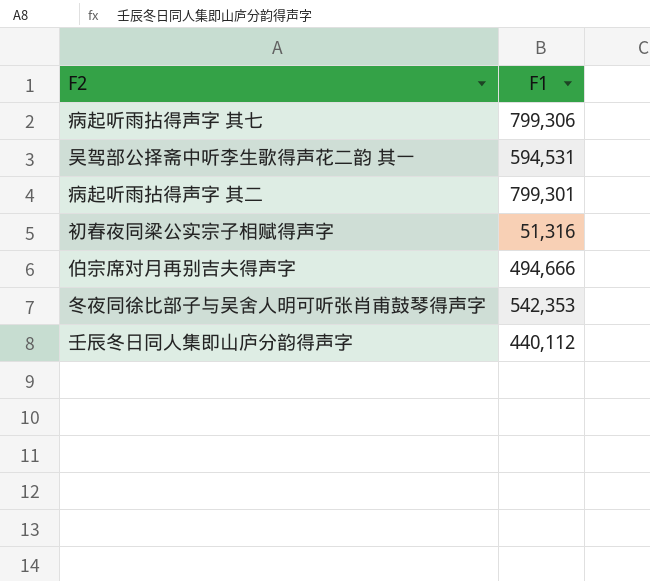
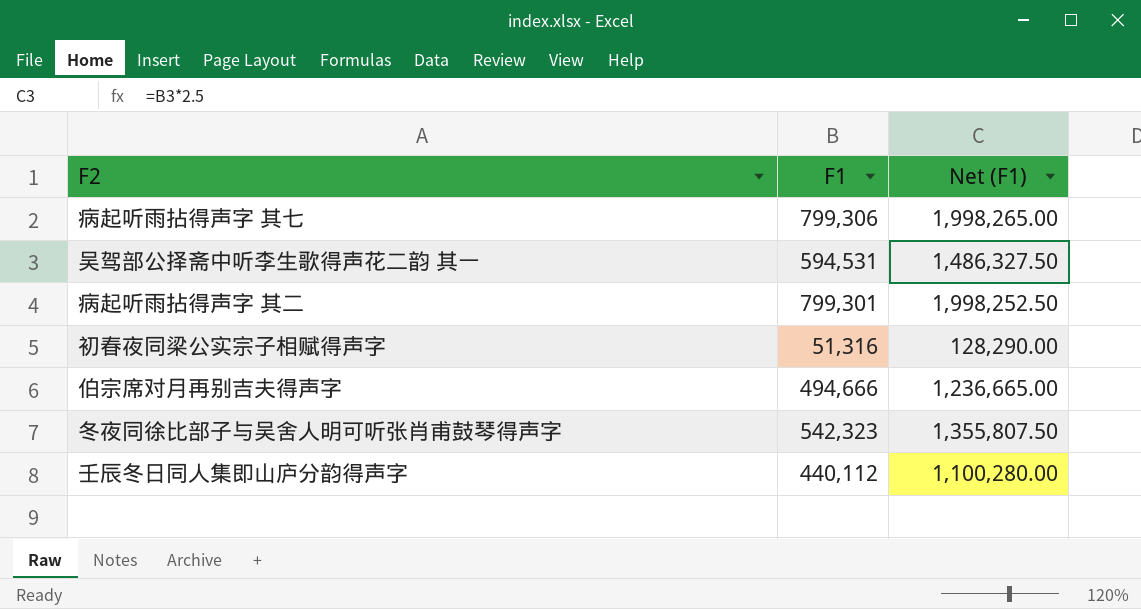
column Net (F1) | formula: none -> [F1] * 2.5
冬夜同徐比部子与吴舍人明可听张肖甫鼓琴得声字 | F1: 542,353 -> 542,323

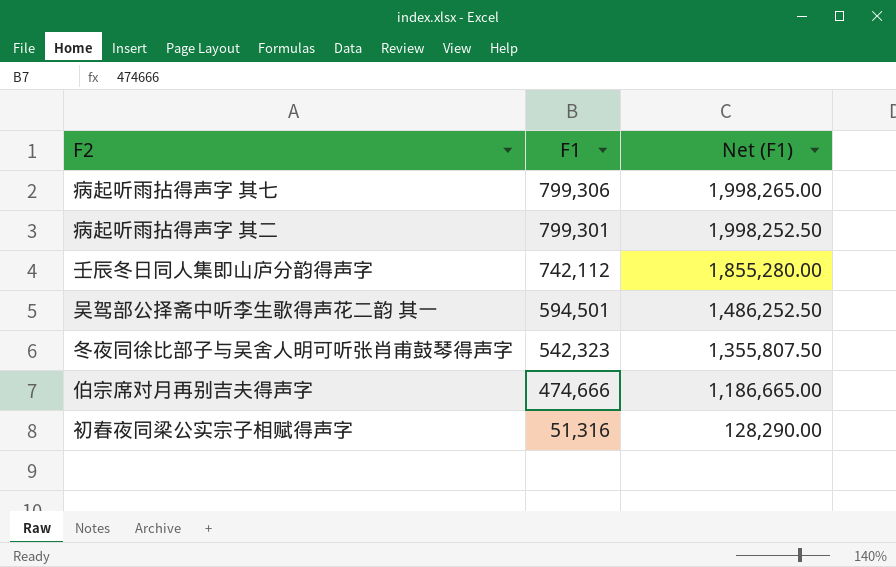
row order: none -> F1 descending
壬辰冬日同人集即山庐分韵得声字 | F1: 440,112 -> 742,112
壬辰冬日同人集即山庐分韵得声字 | Net (F1): 1,100,280.00 -> 1,855,280.00
吴驾部公择斋中听李生歌得声花二韵 其一 | F1: 594,531 -> 594,501
吴驾部公择斋中听李生歌得声花二韵 其一 | Net (F1): 1,486,327.50 -> 1,486,252.50
伯宗席对月再别吉夫得声字 | F1: 494,666 -> 474,666
伯宗席对月再别吉夫得声字 | Net (F1): 1,236,665.00 -> 1,186,665.00

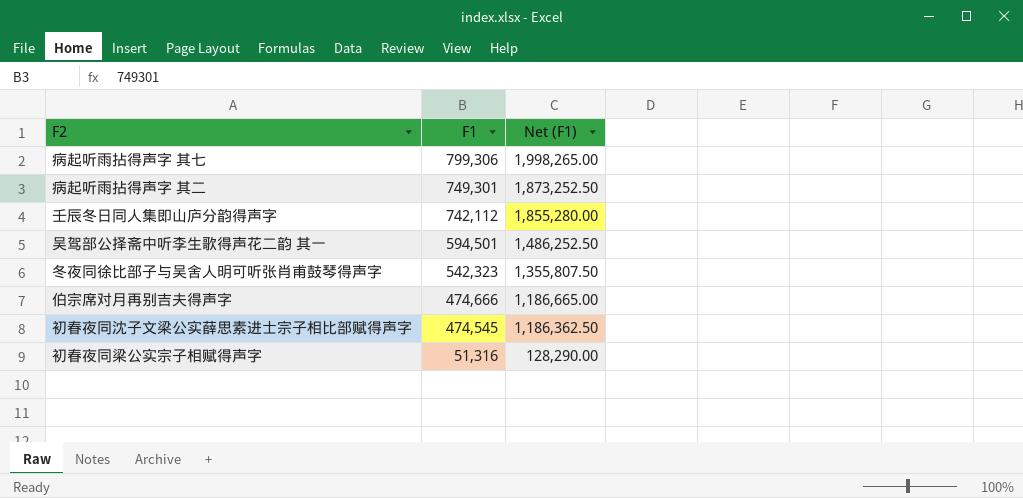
病起听雨拈得声字 其二 | F1: 799,301 -> 749,301
病起听雨拈得声字 其二 | Net (F1): 1,998,252.50 -> 1,873,252.50
row 初春夜同沈子文梁公实薛思素进士宗子相比部赋得声字: none -> 474,545 | 1,186,362.50

